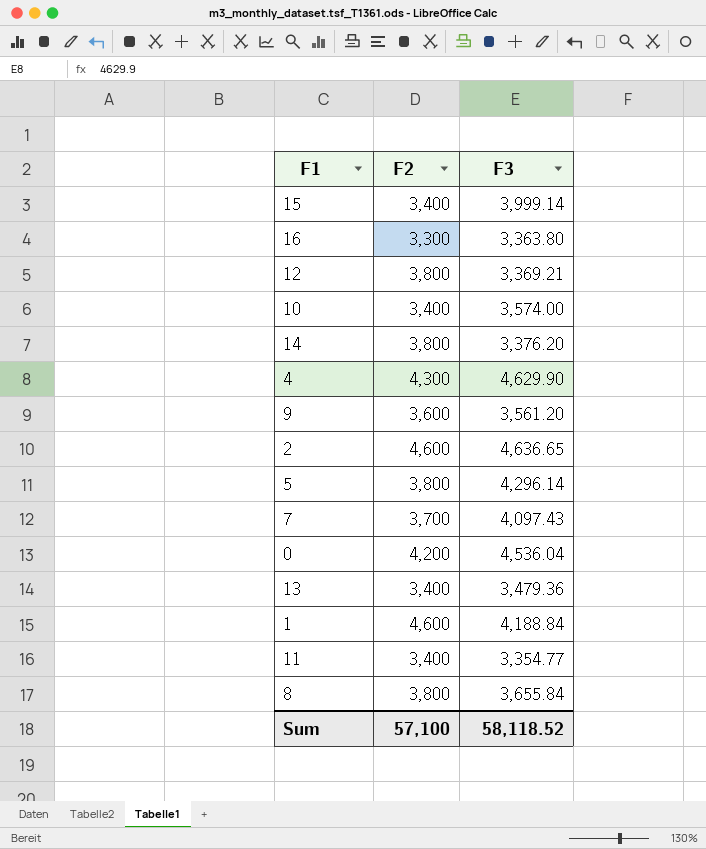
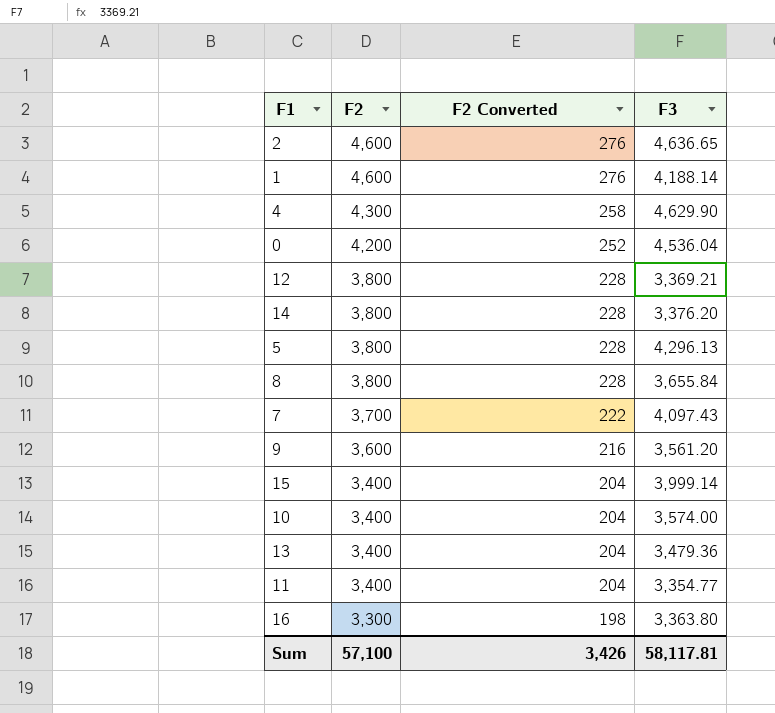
row order: none -> F2 descending
column F2 Converted | formula: none -> [F2] * 0.06
1 | F3: 4,188.84 -> 4,188.14
5 | F3: 4,296.14 -> 4,296.13
Sum | F3: 58,118.52 -> 58,117.81

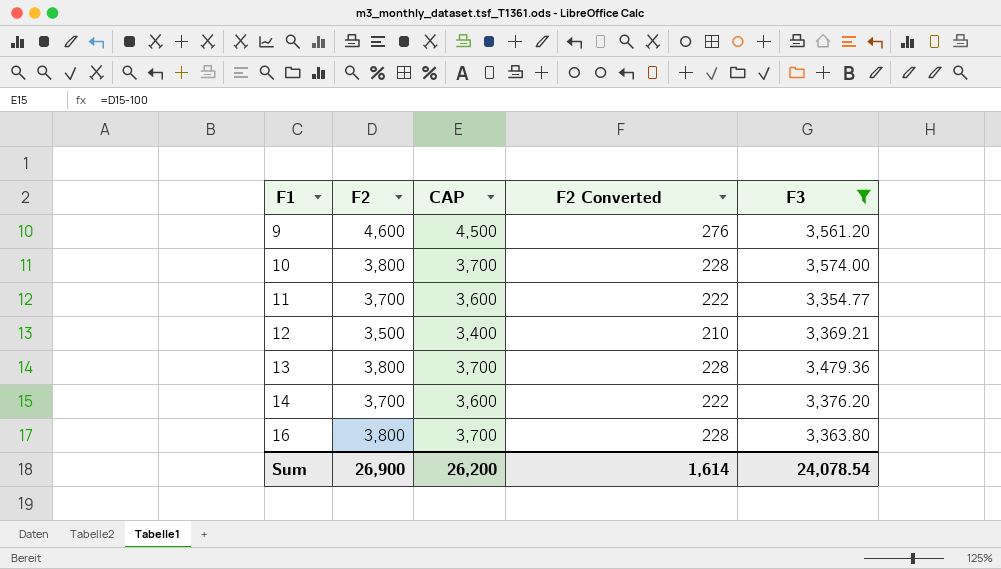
filter: none -> F3 <= 3,574.00
row order: F2 descending -> F1 ascending
column CAP | formula: none -> [F2] - 100
9 | F2: 3,600 -> 4,600
9 | F2 Converted: 216 -> 276
10 | F2: 3,400 -> 3,800
10 | F2 Converted: 204 -> 228
11 | F2: 3,400 -> 3,700
11 | F2 Converted: 204 -> 222
12 | F2: 3,800 -> 3,500
12 | F2 Converted: 228 -> 210
13 | F2: 3,400 -> 3,800
13 | F2 Converted: 204 -> 228
14 | F2: 3,800 -> 3,700
14 | F2 Converted: 228 -> 222
16 | F2: 3,300 -> 3,800
16 | F2 Converted: 198 -> 228
Sum | F2: 57,100 -> 26,900
Sum | F2 Converted: 3,426 -> 1,614
Sum | F3: 58,117.81 -> 24,078.54

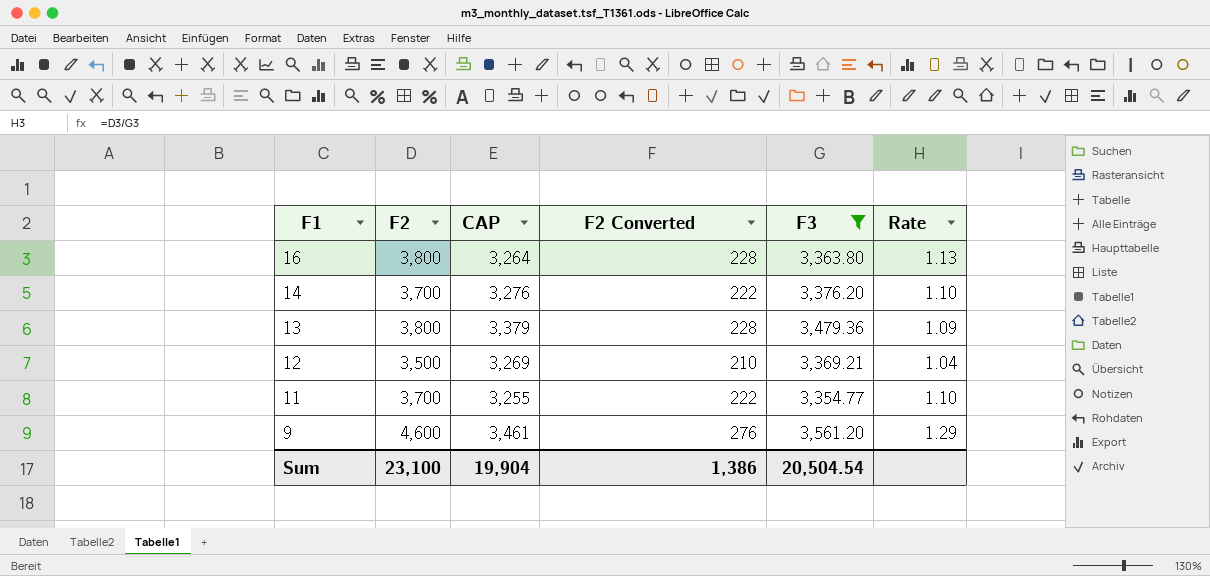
row order: F1 ascending -> F1 descending
column CAP | formula: [F2] - 100 -> [F3] - 100
column Rate | formula: none -> [F2] / [F3]
row 10: 3,800 | 3,700 | 228 | 3,574.00 -> none
Sum | F2: 26,900 -> 23,100
Sum | CAP: 26,200 -> 19,904
Sum | F2 Converted: 1,614 -> 1,386
Sum | F3: 24,078.54 -> 20,504.54

